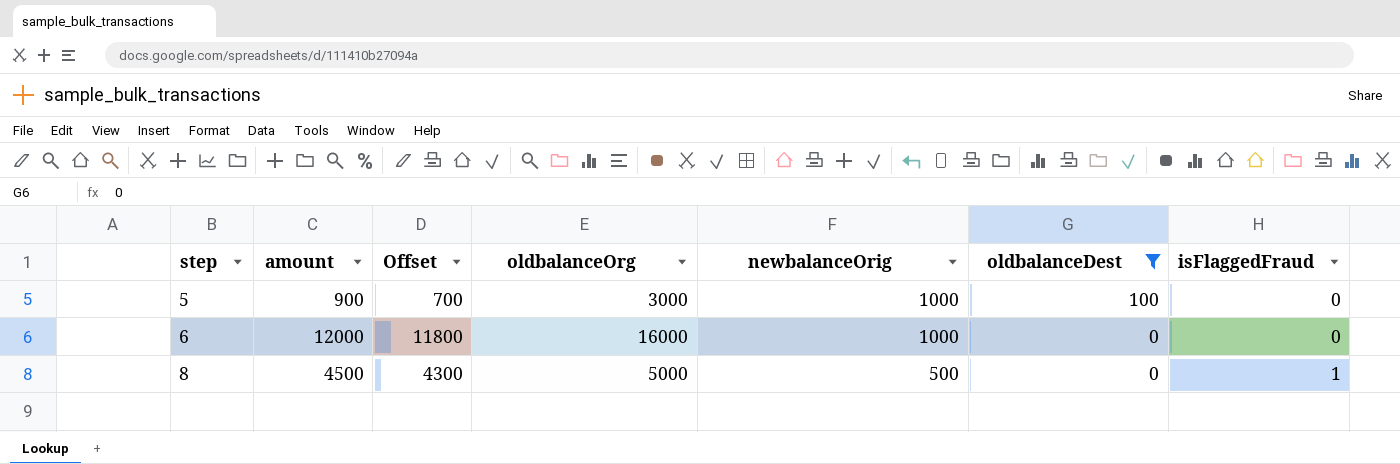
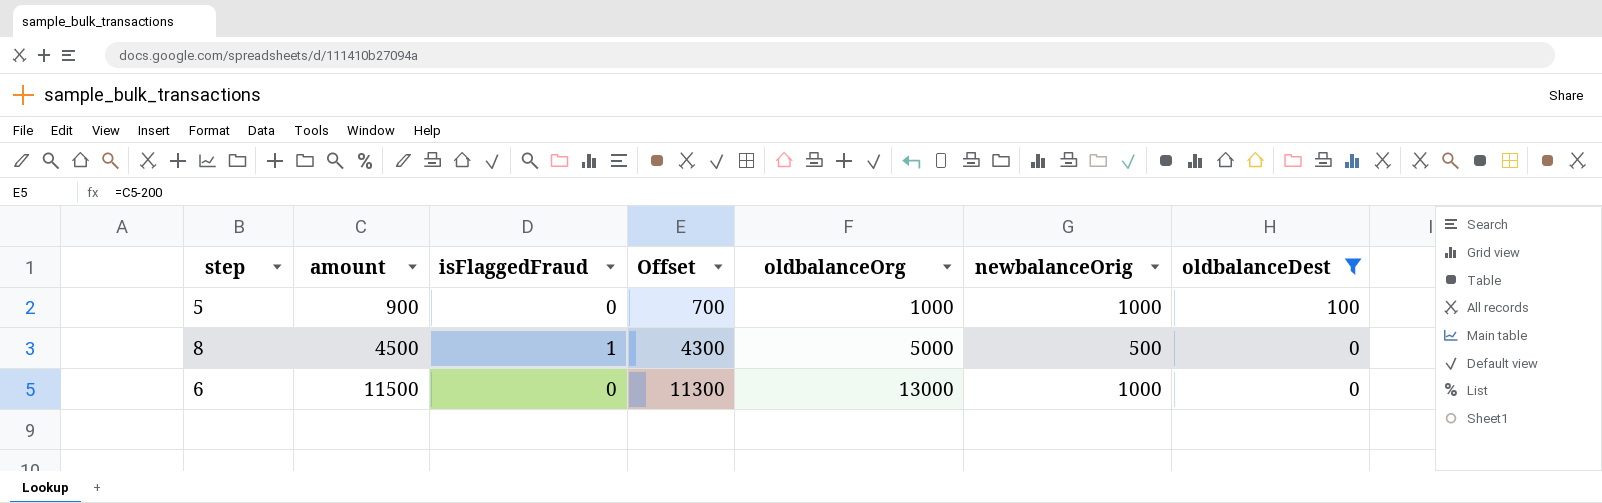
row order: step ascending -> amount ascending
column isFlaggedFraud | position: 7 -> 3
5 | oldbalanceOrg: 3000 -> 1000
6 | amount: 12000 -> 11500
6 | Offset: 11800 -> 11300
6 | oldbalanceOrg: 16000 -> 13000

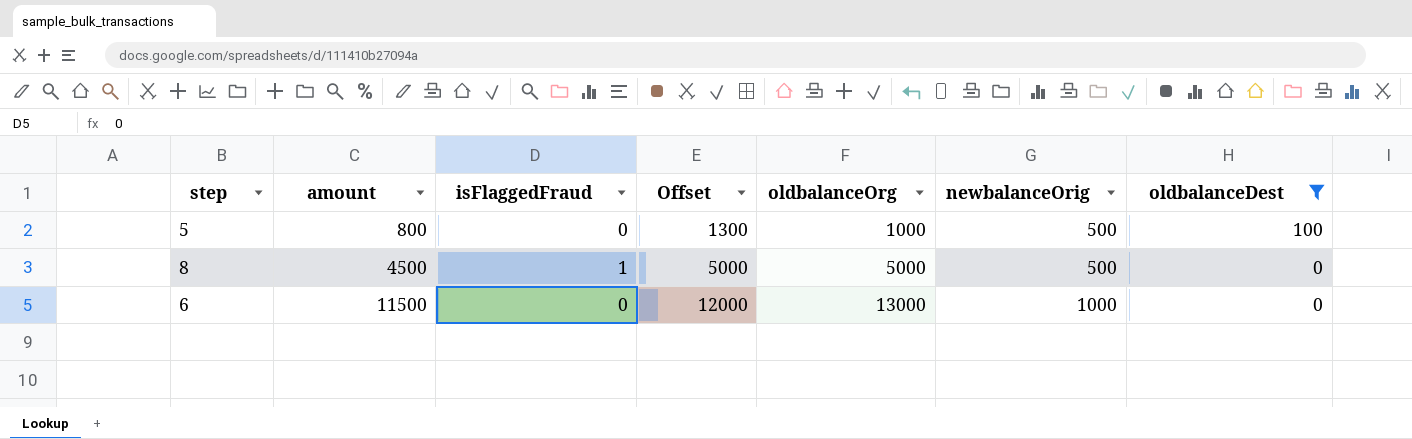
column Offset | formula: [amount] - 200 -> [amount] + 500
5 | amount: 900 -> 800
5 | newbalanceOrig: 1000 -> 500

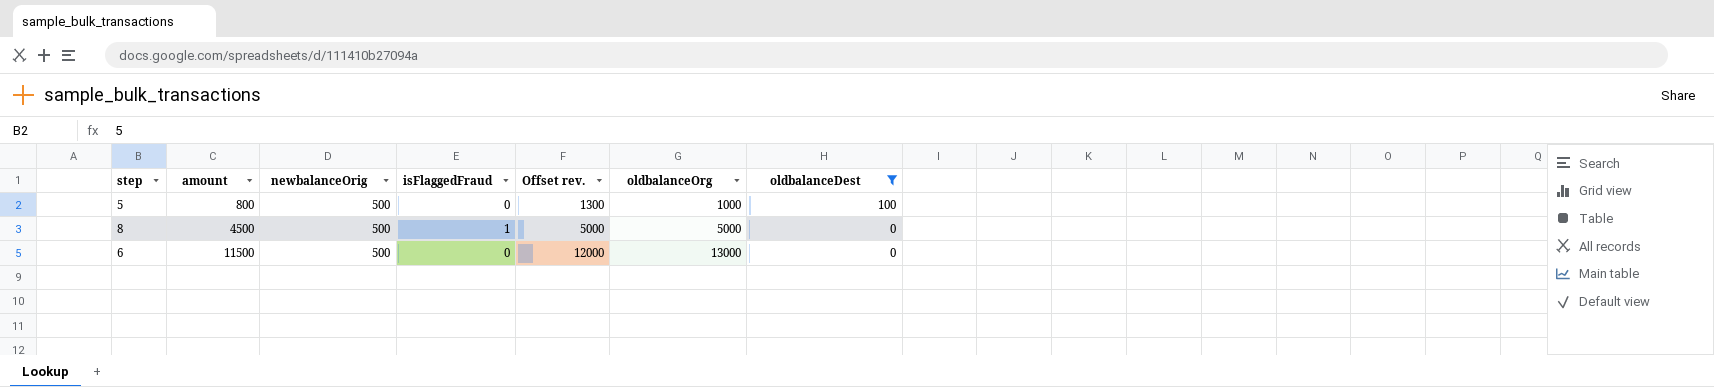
column newbalanceOrig | position: 6 -> 3
column name: Offset -> Offset rev.
6 | newbalanceOrig: 1000 -> 500

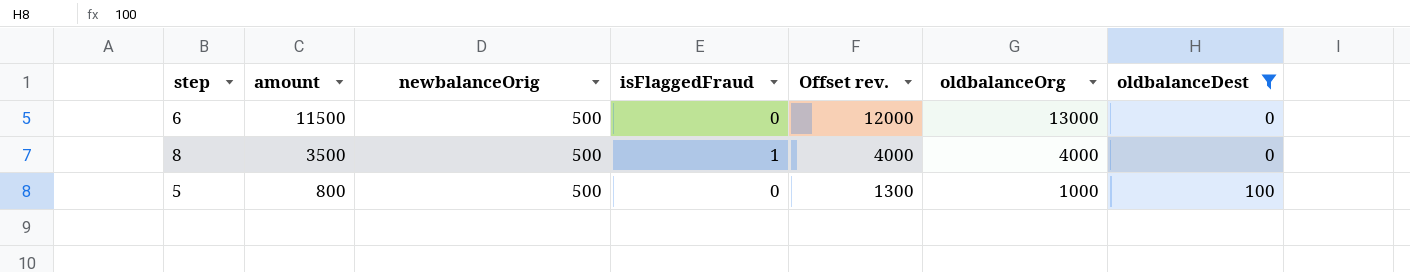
row order: amount ascending -> amount descending
8 | amount: 4500 -> 3500
8 | Offset rev.: 5000 -> 4000
8 | oldbalanceOrg: 5000 -> 4000

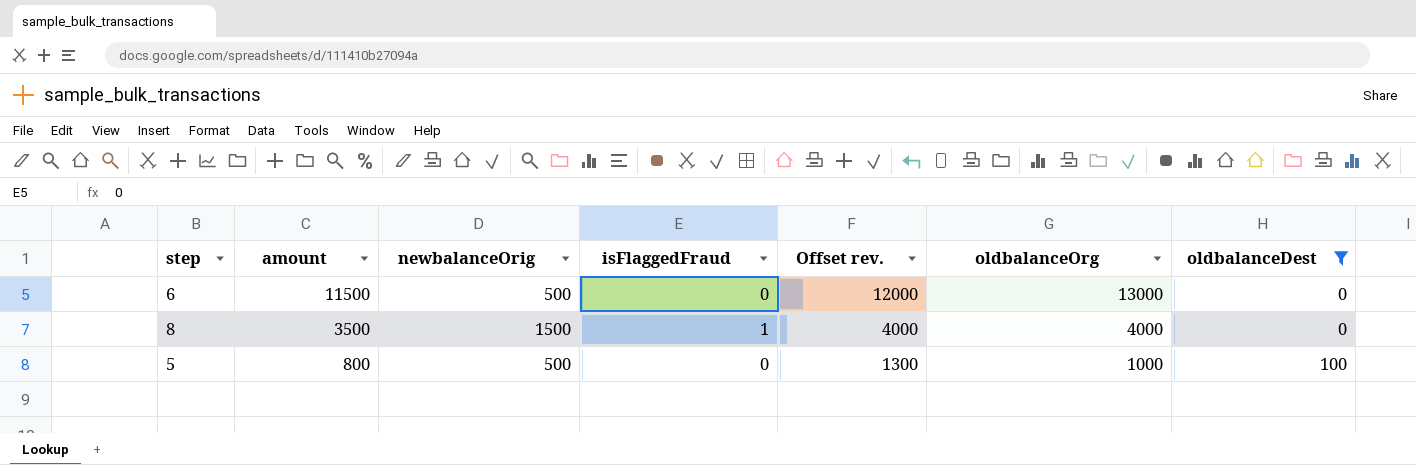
8 | newbalanceOrig: 500 -> 1500

